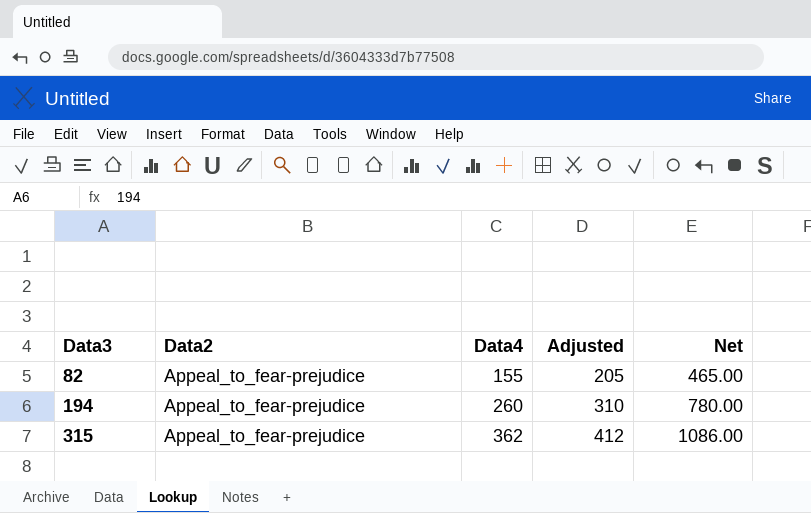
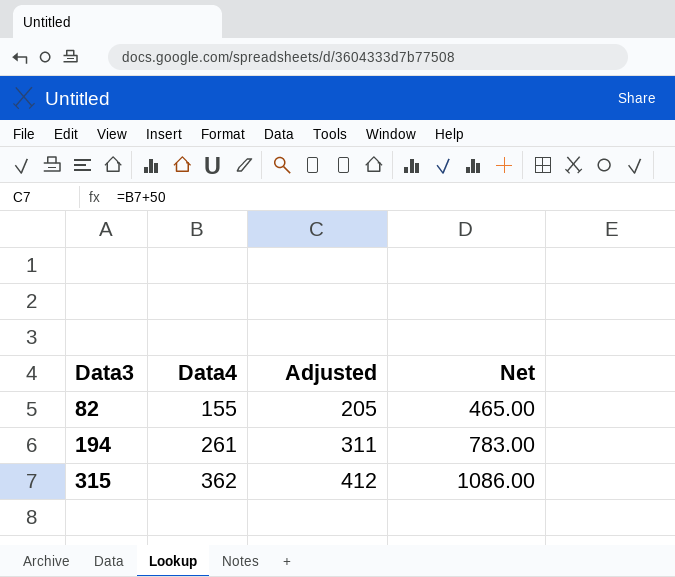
column Data2 | position: 2 -> none
194 | Data4: 260 -> 261
194 | Adjusted: 310 -> 311
194 | Net: 780.00 -> 783.00

